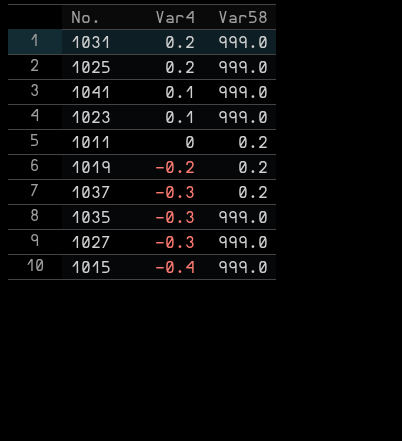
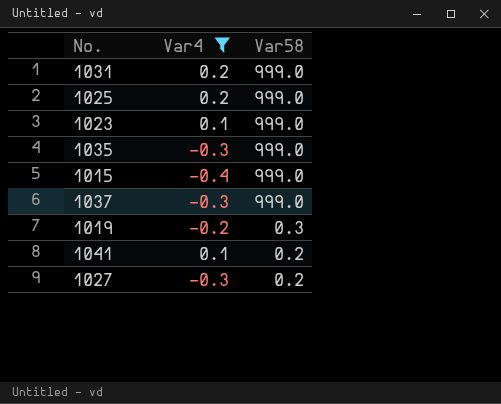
filter: none -> Var4 != 0
row order: Var4 descending -> Var58 descending
1037 | Var58: 0.2 -> 999.0
1019 | Var58: 0.2 -> 0.3
1041 | Var58: 999.0 -> 0.2
1027 | Var58: 999.0 -> 0.2

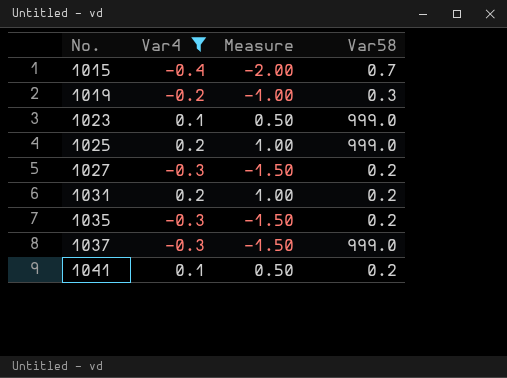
row order: Var58 descending -> No. ascending
column Measure | formula: none -> [Var4] * 5
1015 | Var58: 999.0 -> 0.7
1031 | Var58: 999.0 -> 0.2
1035 | Var58: 999.0 -> 0.2

